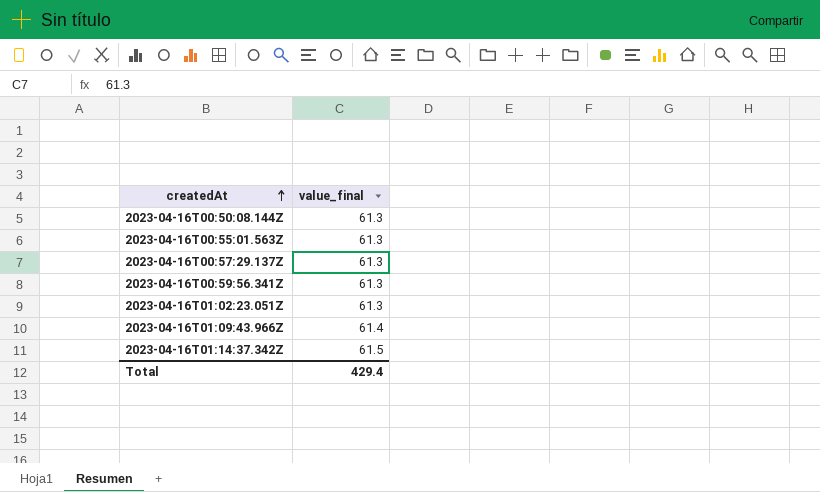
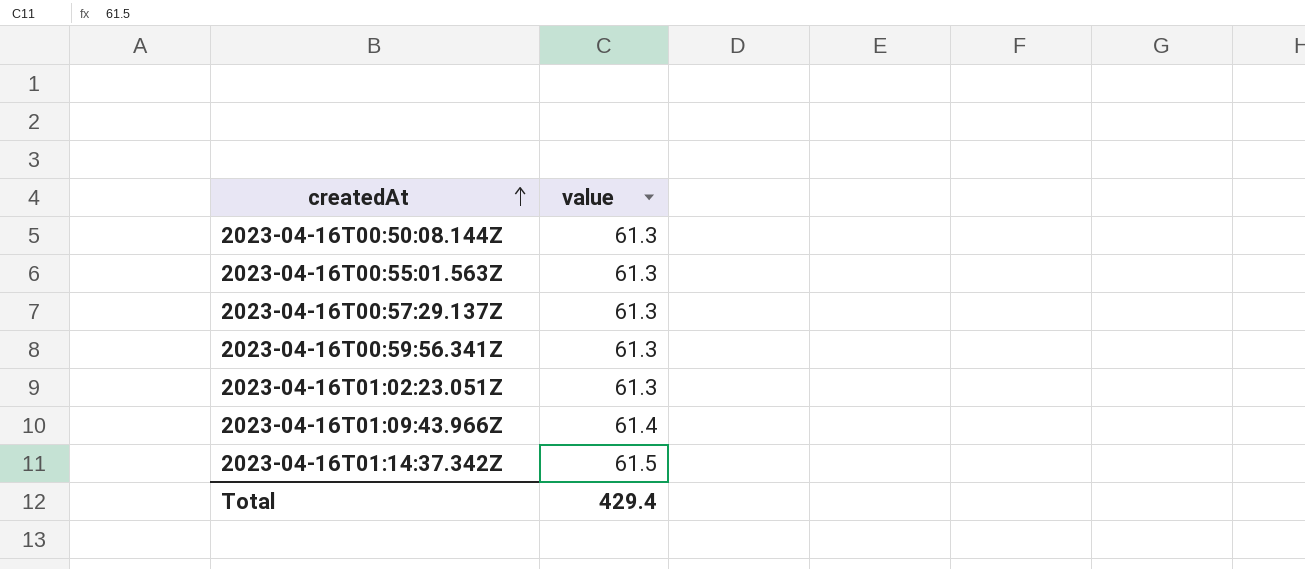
column name: value_final -> value

